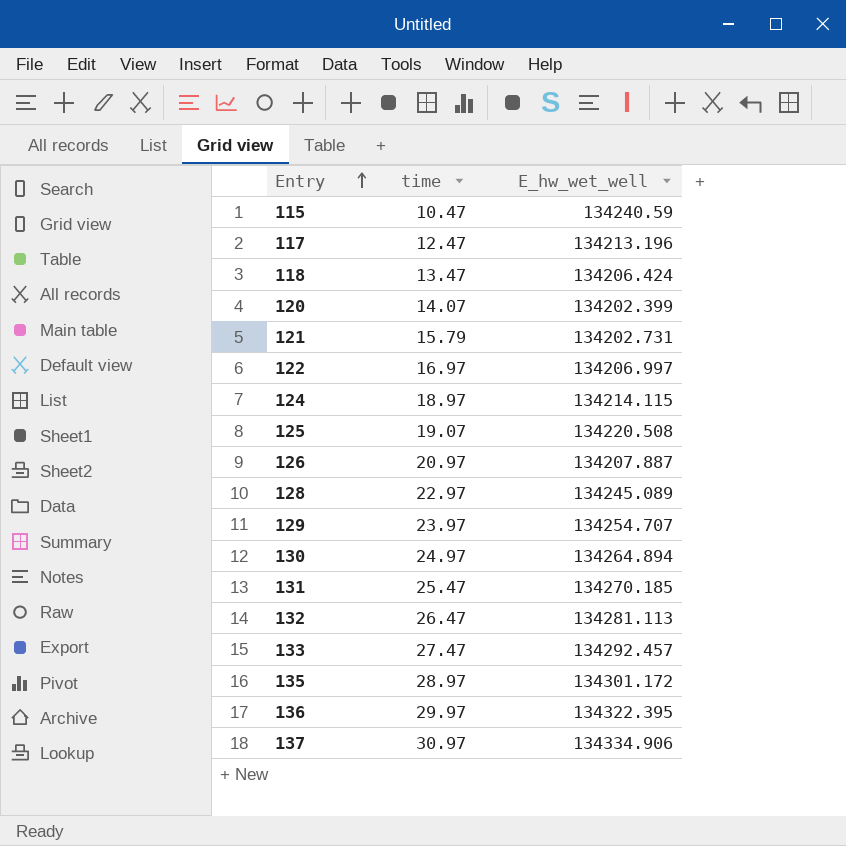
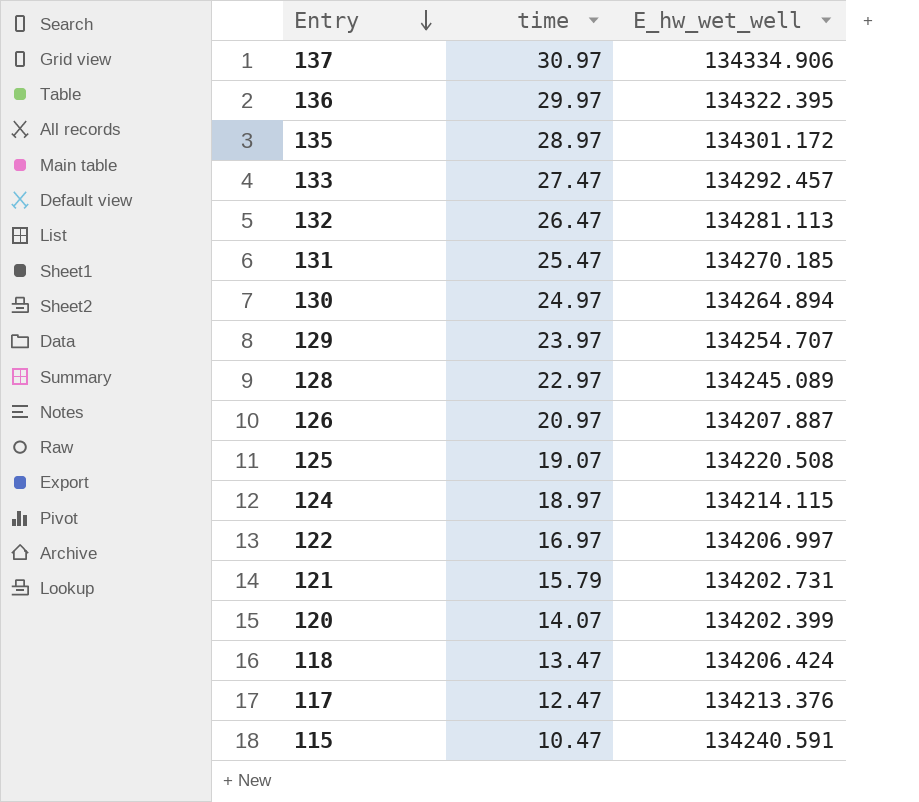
row order: Entry ascending -> Entry descending
117 | E_hw_wet_well: 134213.196 -> 134213.376
115 | E_hw_wet_well: 134240.59 -> 134240.591

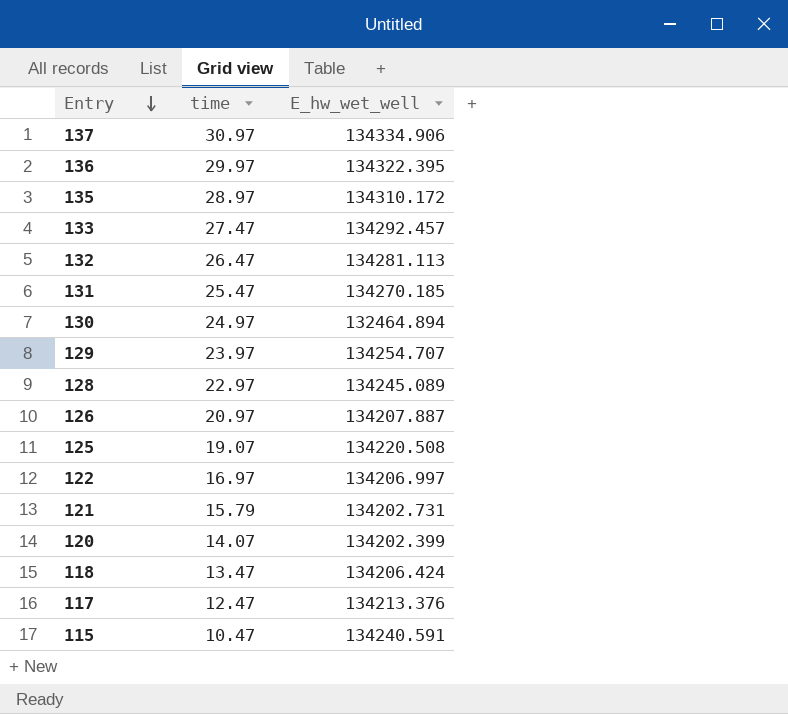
row 124: 18.97 | 134214.115 -> none
135 | E_hw_wet_well: 134301.172 -> 134310.172
130 | E_hw_wet_well: 134264.894 -> 132464.894

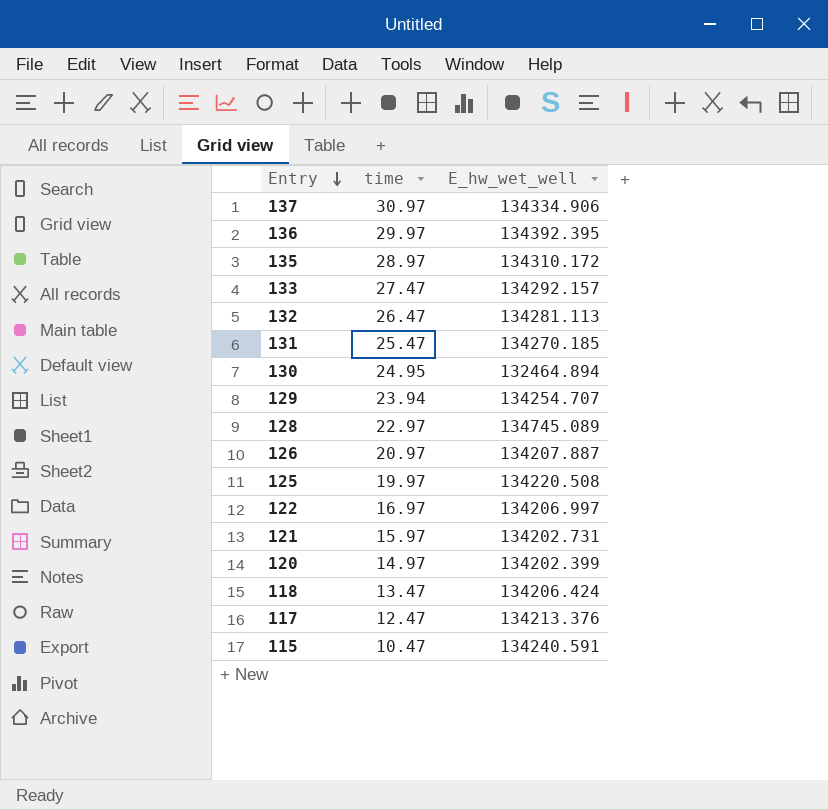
136 | E_hw_wet_well: 134322.395 -> 134392.395
133 | E_hw_wet_well: 134292.457 -> 134292.157
130 | time: 24.97 -> 24.95
129 | time: 23.97 -> 23.94
128 | E_hw_wet_well: 134245.089 -> 134745.089
125 | time: 19.07 -> 19.97
121 | time: 15.79 -> 15.97
120 | time: 14.07 -> 14.97

